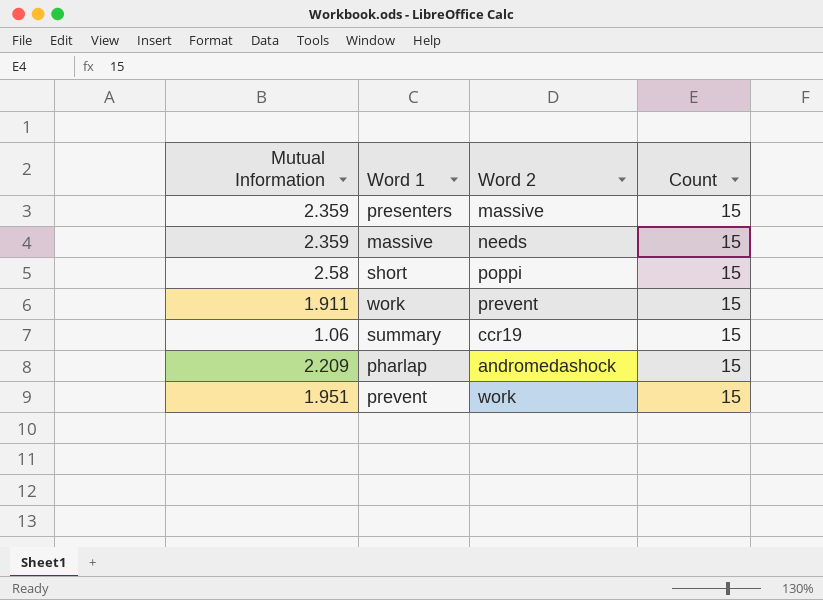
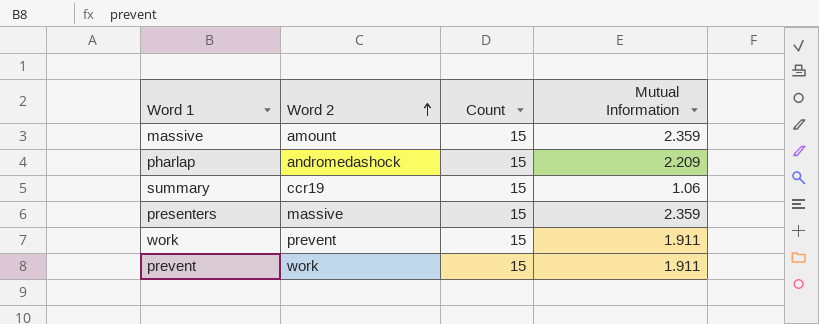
row order: none -> Word 2 ascending
column Mutual Information | position: 1 -> 4
row short: 2.58 | poppi | 15 -> none
massive | Word 2: needs -> amount
prevent | Mutual Information: 1.951 -> 1.911

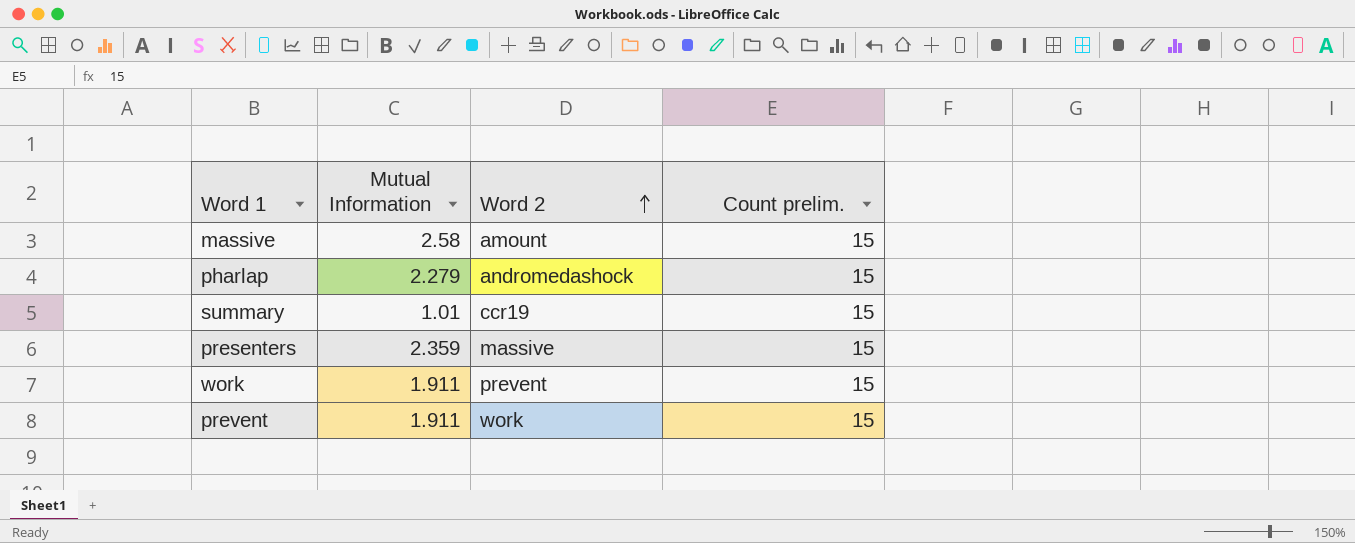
column Mutual Information | position: 4 -> 2
column name: Count -> Count prelim.
massive | Mutual Information: 2.359 -> 2.58
pharlap | Mutual Information: 2.209 -> 2.279
summary | Mutual Information: 1.06 -> 1.01

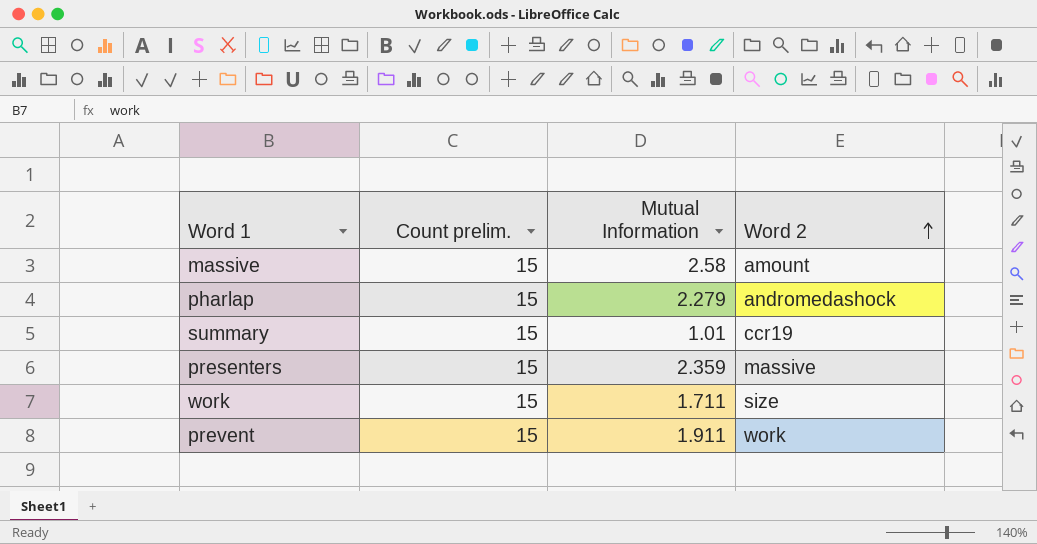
column Count prelim. | position: 4 -> 2
work | Mutual Information: 1.911 -> 1.711
work | Word 2: prevent -> size

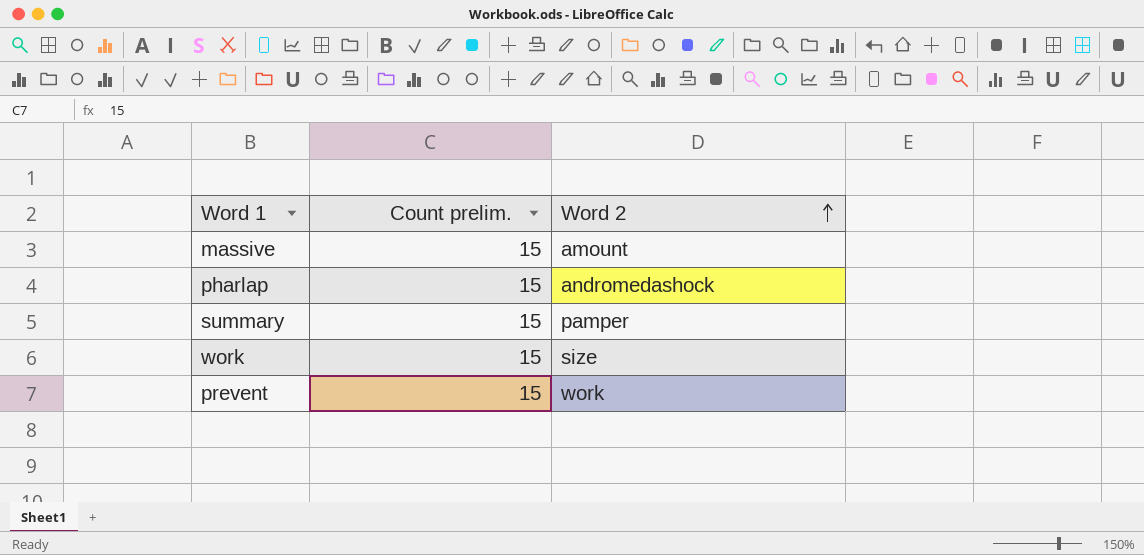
column Mutual Information | position: 3 -> none
row presenters: 15 | 2.359 | massive -> none
summary | Word 2: ccr19 -> pamper

